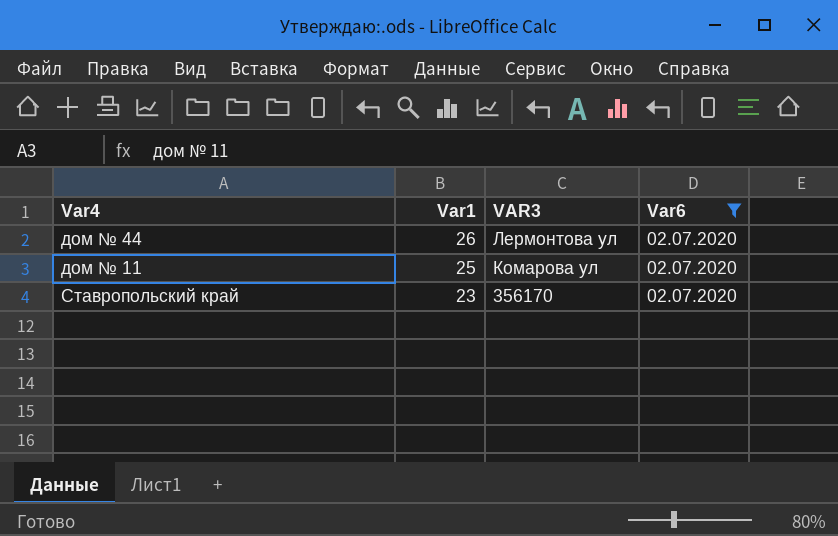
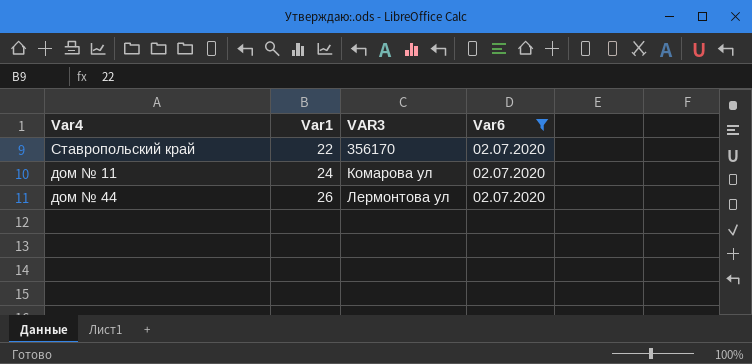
row order: Var1 descending -> Var1 ascending
Ставропольский край | Var1: 23 -> 22
дом № 11 | Var1: 25 -> 24

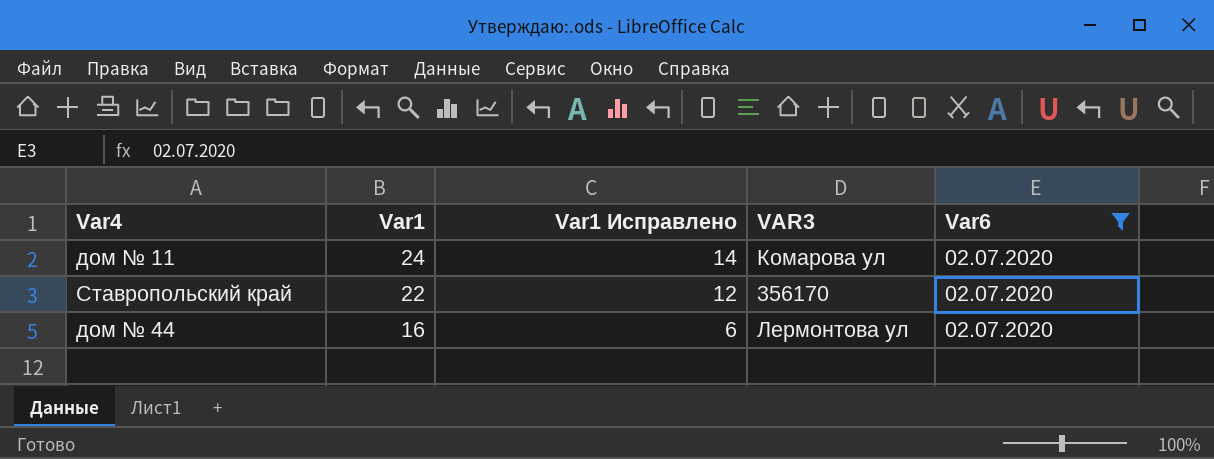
row order: Var1 ascending -> Var1 descending
column Var1 Исправлено | formula: none -> [Var1] - 10
дом № 44 | Var1: 26 -> 16

